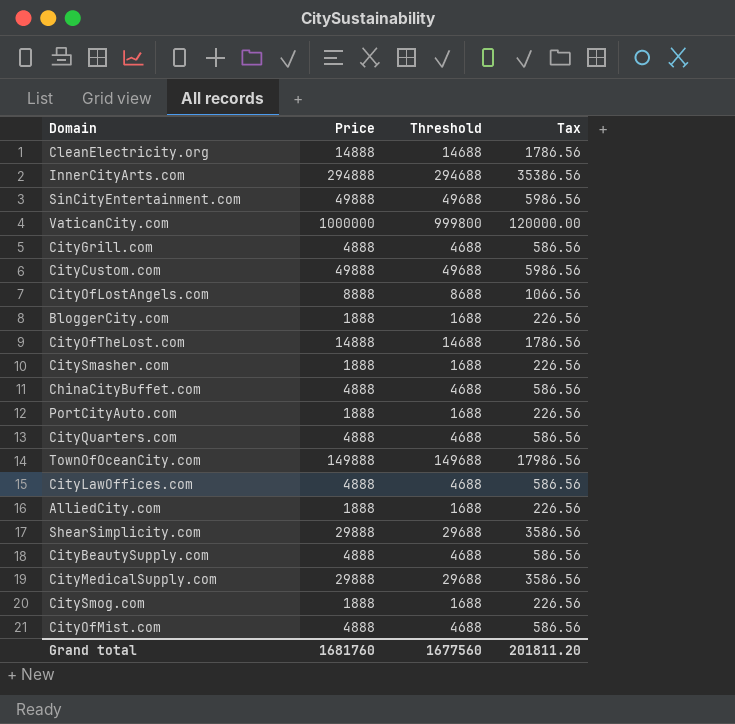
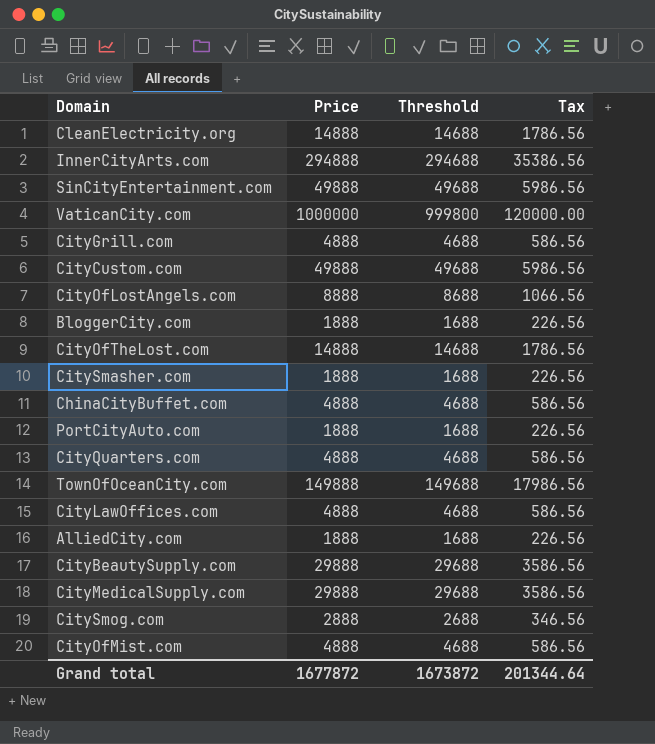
row ShearSimplicity.com: 29888 | 29688 | 3586.56 -> none
CityBeautySupply.com | Price: 4888 -> 29888
CityBeautySupply.com | Threshold: 4688 -> 29688
CityBeautySupply.com | Tax: 586.56 -> 3586.56
CitySmog.com | Price: 1888 -> 2888
CitySmog.com | Threshold: 1688 -> 2688
CitySmog.com | Tax: 226.56 -> 346.56
Grand total | Price: 1681760 -> 1677872
Grand total | Threshold: 1677560 -> 1673872
Grand total | Tax: 201811.20 -> 201344.64

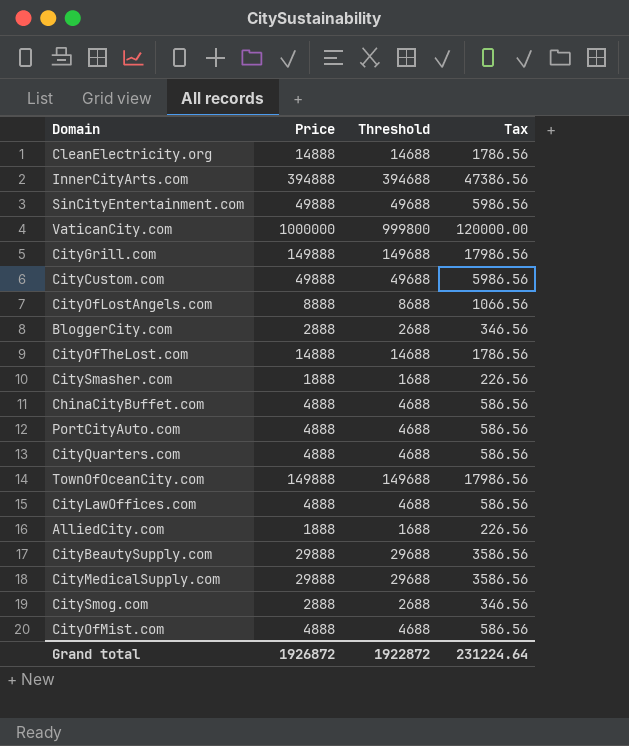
InnerCityArts.com | Price: 294888 -> 394888
InnerCityArts.com | Threshold: 294688 -> 394688
InnerCityArts.com | Tax: 35386.56 -> 47386.56
CityGrill.com | Price: 4888 -> 149888
CityGrill.com | Threshold: 4688 -> 149688
CityGrill.com | Tax: 586.56 -> 17986.56
BloggerCity.com | Price: 1888 -> 2888
BloggerCity.com | Threshold: 1688 -> 2688
BloggerCity.com | Tax: 226.56 -> 346.56
PortCityAuto.com | Price: 1888 -> 4888
PortCityAuto.com | Threshold: 1688 -> 4688
PortCityAuto.com | Tax: 226.56 -> 586.56
Grand total | Price: 1677872 -> 1926872
Grand total | Threshold: 1673872 -> 1922872
Grand total | Tax: 201344.64 -> 231224.64

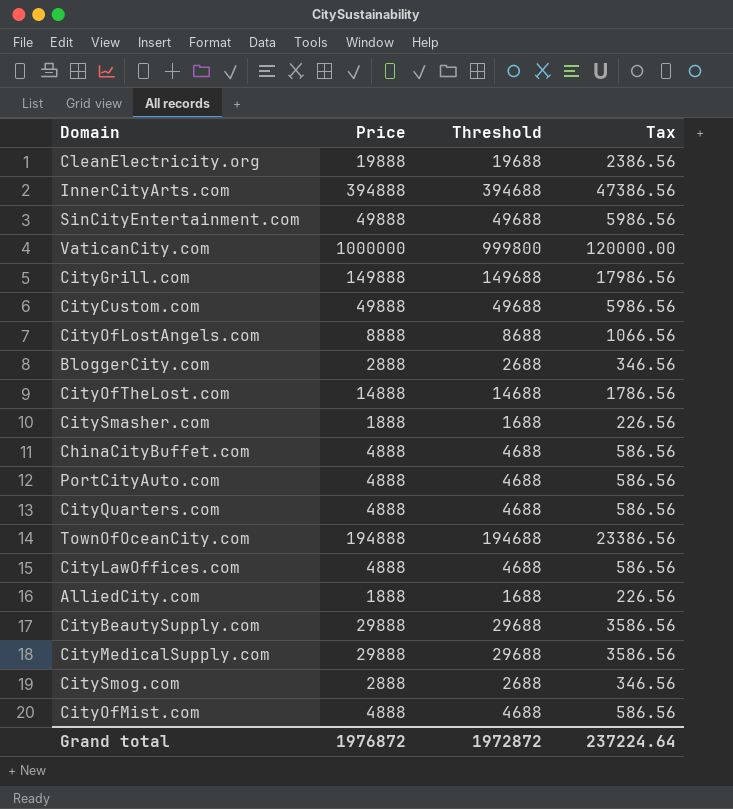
CleanElectricity.org | Price: 14888 -> 19888
CleanElectricity.org | Threshold: 14688 -> 19688
CleanElectricity.org | Tax: 1786.56 -> 2386.56
TownOfOceanCity.com | Price: 149888 -> 194888
TownOfOceanCity.com | Threshold: 149688 -> 194688
TownOfOceanCity.com | Tax: 17986.56 -> 23386.56
Grand total | Price: 1926872 -> 1976872
Grand total | Threshold: 1922872 -> 1972872
Grand total | Tax: 231224.64 -> 237224.64

